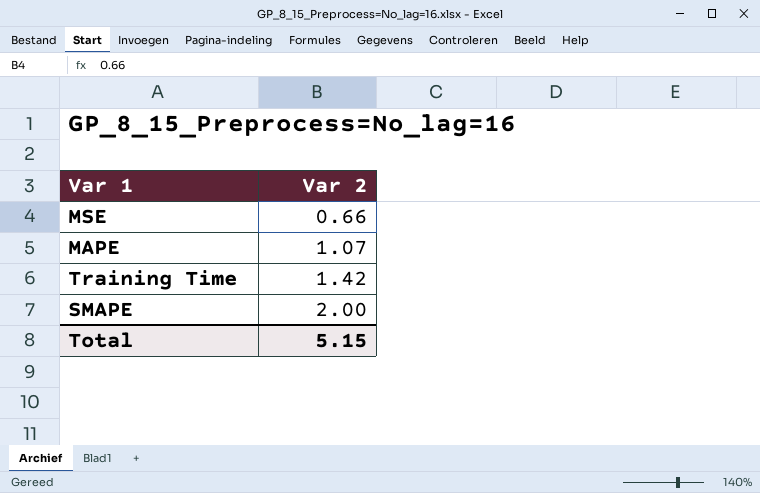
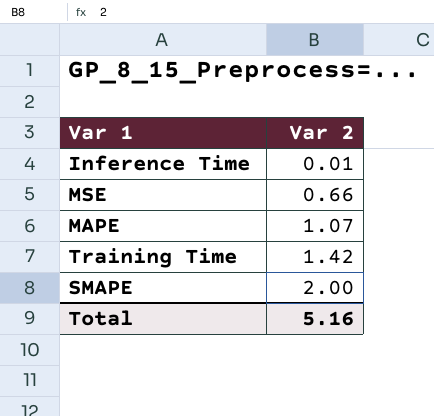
row Inference Time: none -> 0.01
Total | Var 2: 5.15 -> 5.16

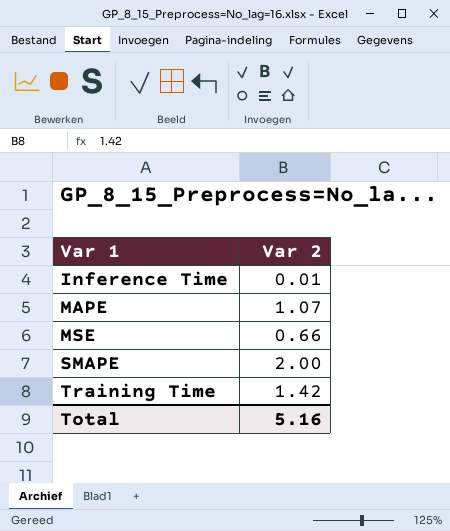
row order: Var 2 ascending -> Var 1 ascending

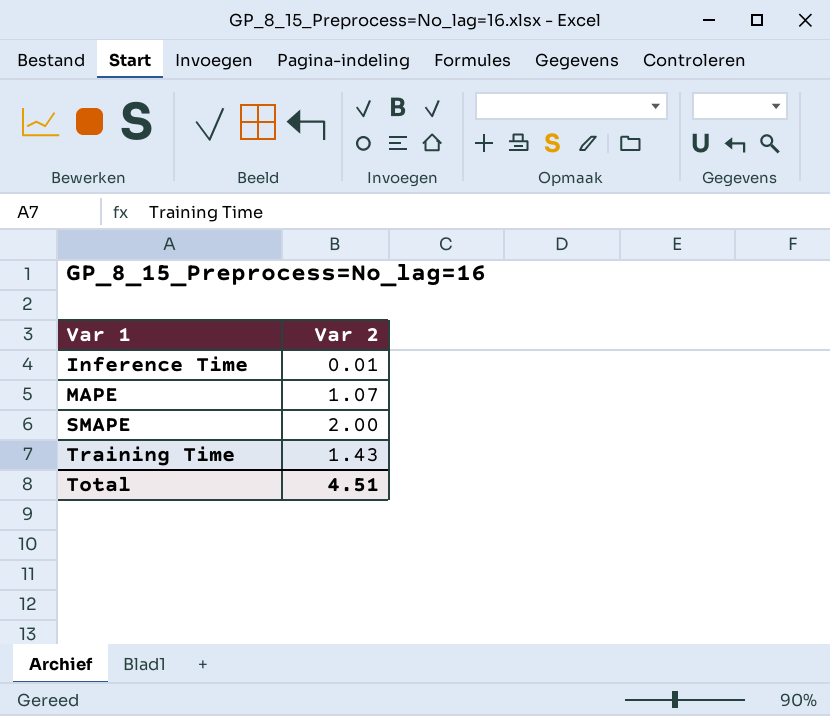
row MSE: 0.66 -> none
Training Time | Var 2: 1.42 -> 1.43
Total | Var 2: 5.16 -> 4.51

